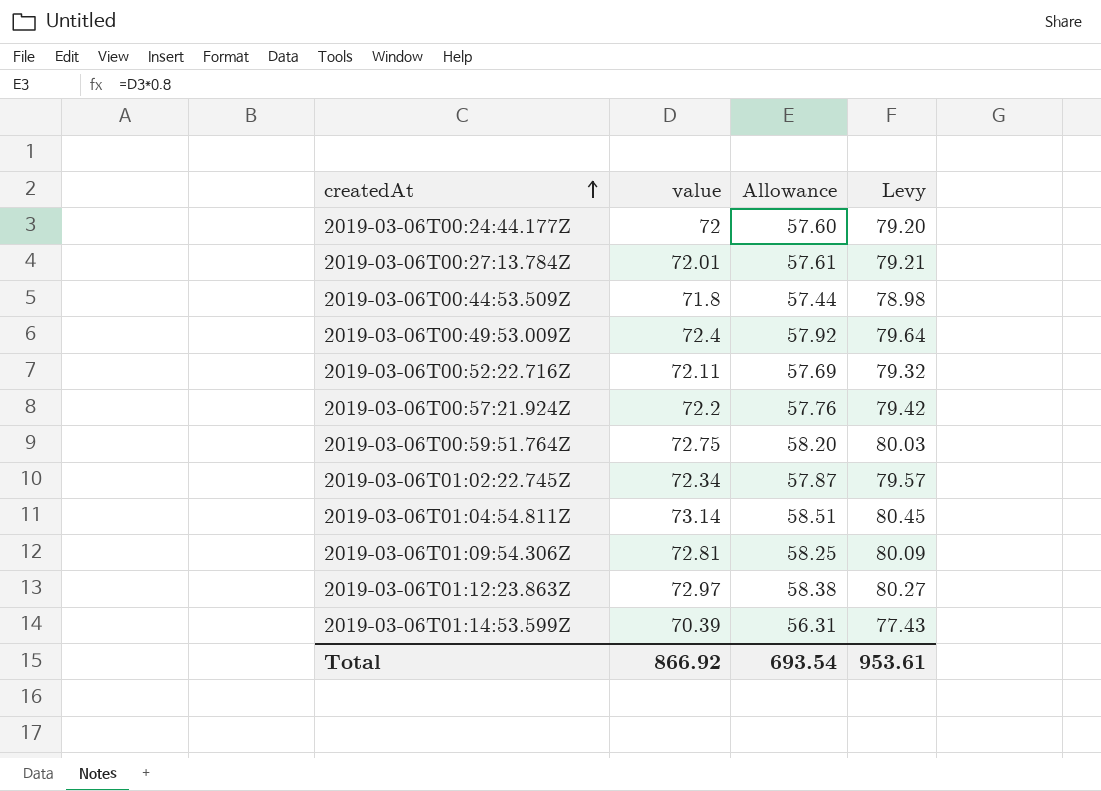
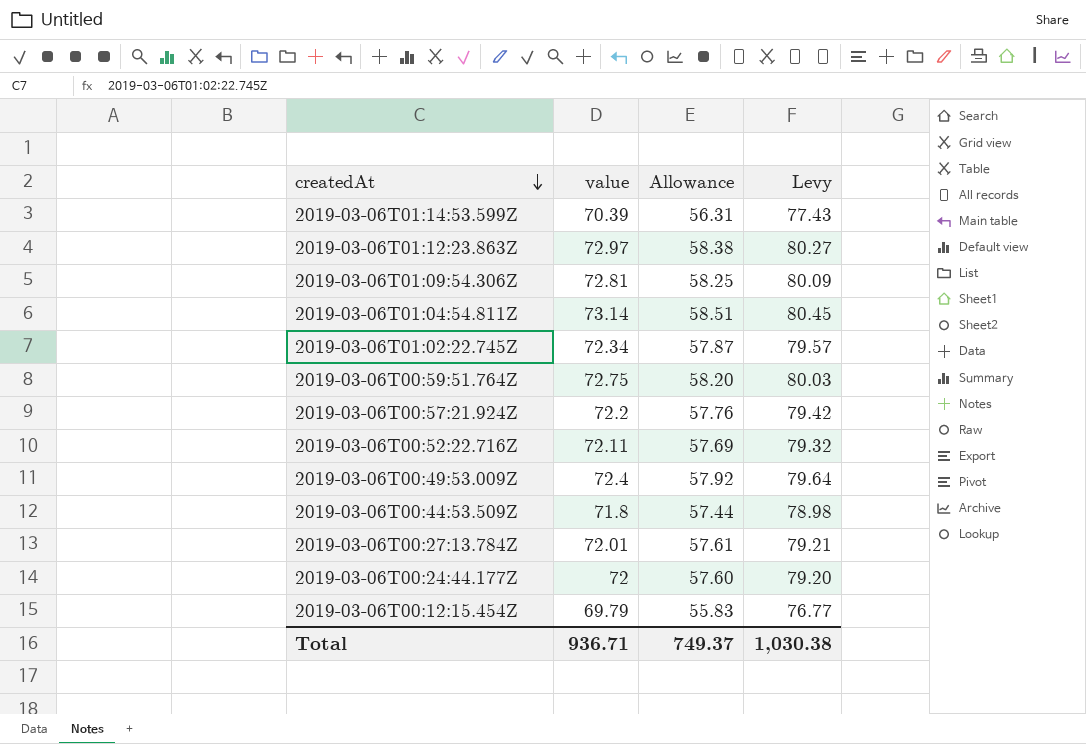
row order: createdAt ascending -> createdAt descending
row 2019-03-06T00:12:15.454Z: none -> 69.79 | 55.83 | 76.77
Total | value: 866.92 -> 936.71
Total | Allowance: 693.54 -> 749.37
Total | Levy: 953.61 -> 1,030.38

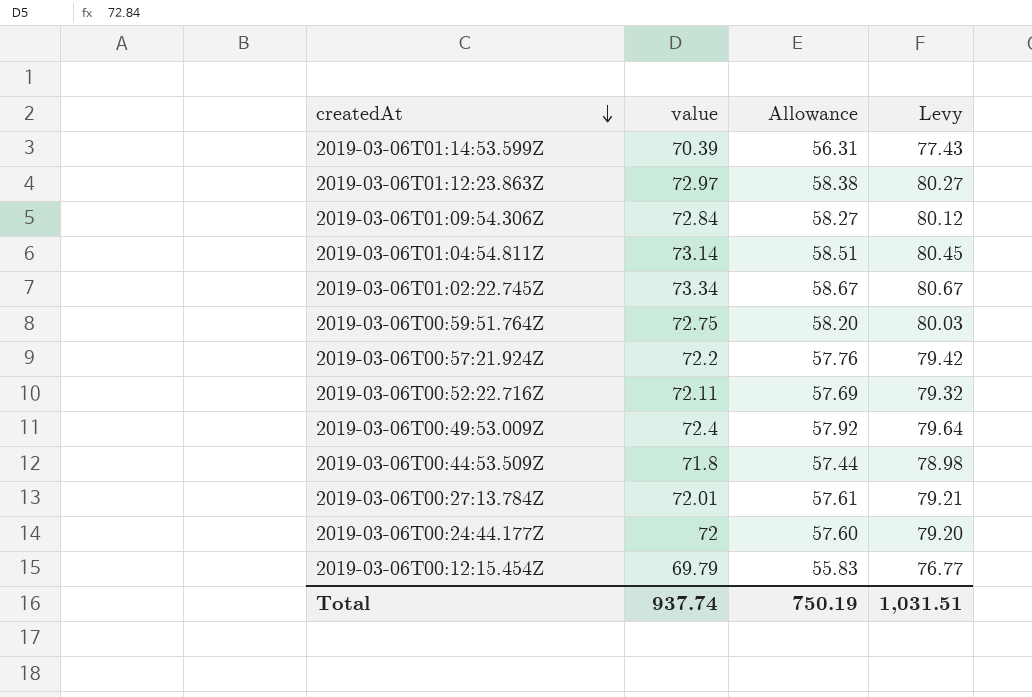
2019-03-06T01:09:54.306Z | value: 72.81 -> 72.84
2019-03-06T01:09:54.306Z | Allowance: 58.25 -> 58.27
2019-03-06T01:09:54.306Z | Levy: 80.09 -> 80.12
2019-03-06T01:02:22.745Z | value: 72.34 -> 73.34
2019-03-06T01:02:22.745Z | Allowance: 57.87 -> 58.67
2019-03-06T01:02:22.745Z | Levy: 79.57 -> 80.67
Total | value: 936.71 -> 937.74
Total | Allowance: 749.37 -> 750.19
Total | Levy: 1,030.38 -> 1,031.51

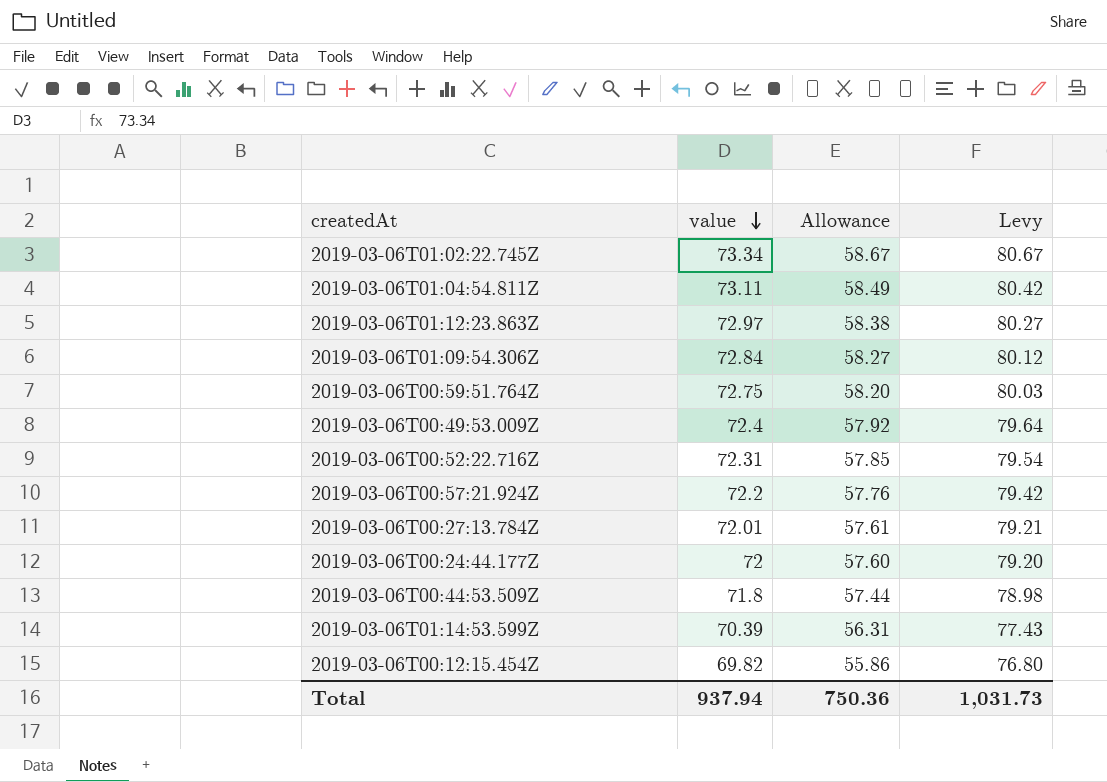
row order: createdAt descending -> value descending
2019-03-06T01:04:54.811Z | value: 73.14 -> 73.11
2019-03-06T01:04:54.811Z | Allowance: 58.51 -> 58.49
2019-03-06T01:04:54.811Z | Levy: 80.45 -> 80.42
2019-03-06T00:52:22.716Z | value: 72.11 -> 72.31
2019-03-06T00:52:22.716Z | Allowance: 57.69 -> 57.85
2019-03-06T00:52:22.716Z | Levy: 79.32 -> 79.54
2019-03-06T00:12:15.454Z | value: 69.79 -> 69.82
2019-03-06T00:12:15.454Z | Allowance: 55.83 -> 55.86
2019-03-06T00:12:15.454Z | Levy: 76.77 -> 76.80
Total | value: 937.74 -> 937.94
Total | Allowance: 750.19 -> 750.36
Total | Levy: 1,031.51 -> 1,031.73

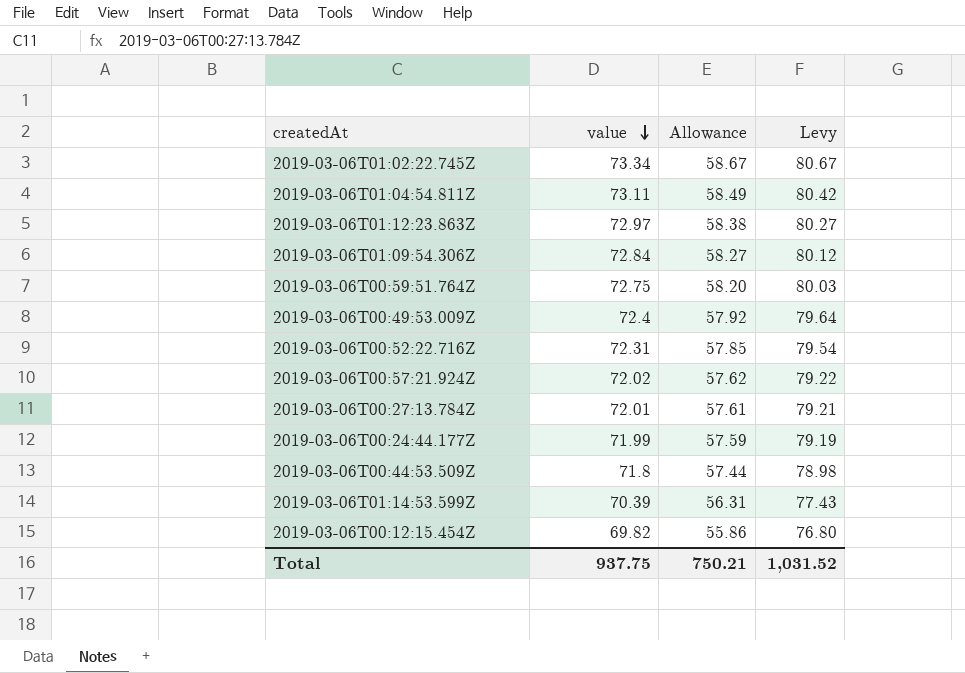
2019-03-06T00:57:21.924Z | value: 72.2 -> 72.02
2019-03-06T00:57:21.924Z | Allowance: 57.76 -> 57.62
2019-03-06T00:57:21.924Z | Levy: 79.42 -> 79.22
2019-03-06T00:24:44.177Z | value: 72 -> 71.99
2019-03-06T00:24:44.177Z | Allowance: 57.60 -> 57.59
2019-03-06T00:24:44.177Z | Levy: 79.20 -> 79.19
Total | value: 937.94 -> 937.75
Total | Allowance: 750.36 -> 750.21
Total | Levy: 1,031.73 -> 1,031.52

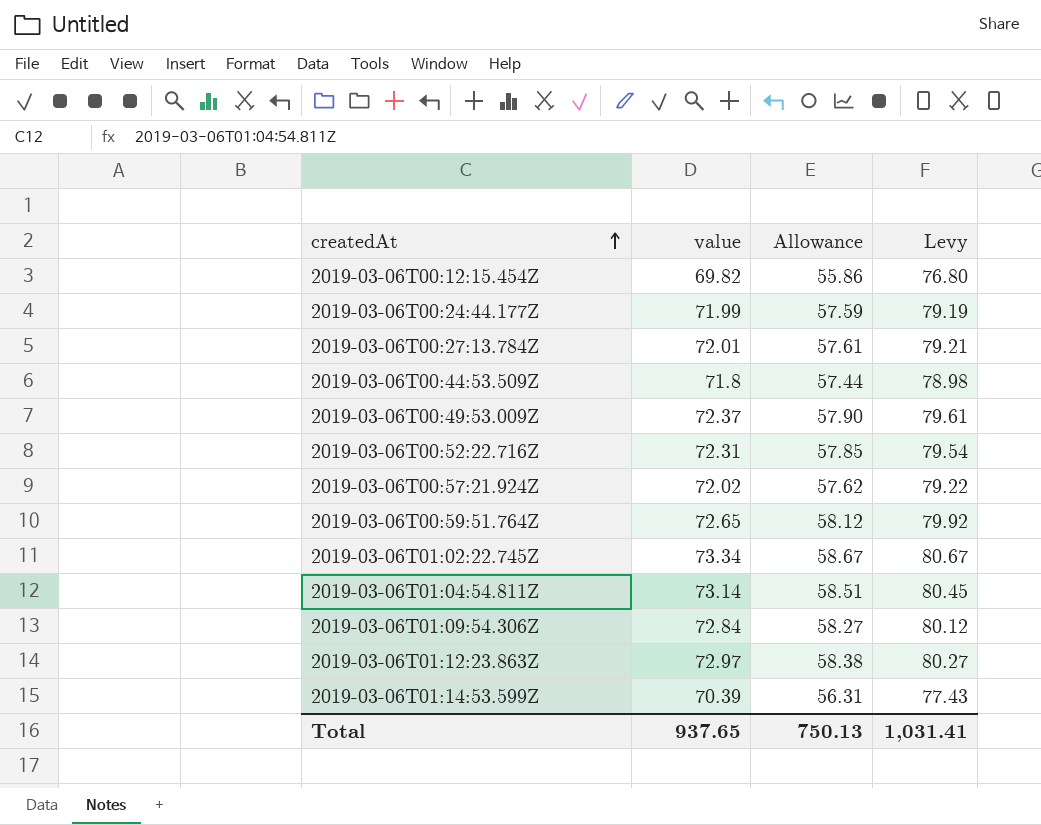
row order: value descending -> createdAt ascending
2019-03-06T00:49:53.009Z | value: 72.4 -> 72.37
2019-03-06T00:49:53.009Z | Allowance: 57.92 -> 57.90
2019-03-06T00:49:53.009Z | Levy: 79.64 -> 79.61
2019-03-06T00:59:51.764Z | value: 72.75 -> 72.65
2019-03-06T00:59:51.764Z | Allowance: 58.20 -> 58.12
2019-03-06T00:59:51.764Z | Levy: 80.03 -> 79.92
2019-03-06T01:04:54.811Z | value: 73.11 -> 73.14
2019-03-06T01:04:54.811Z | Allowance: 58.49 -> 58.51
2019-03-06T01:04:54.811Z | Levy: 80.42 -> 80.45
Total | value: 937.75 -> 937.65
Total | Allowance: 750.21 -> 750.13
Total | Levy: 1,031.52 -> 1,031.41

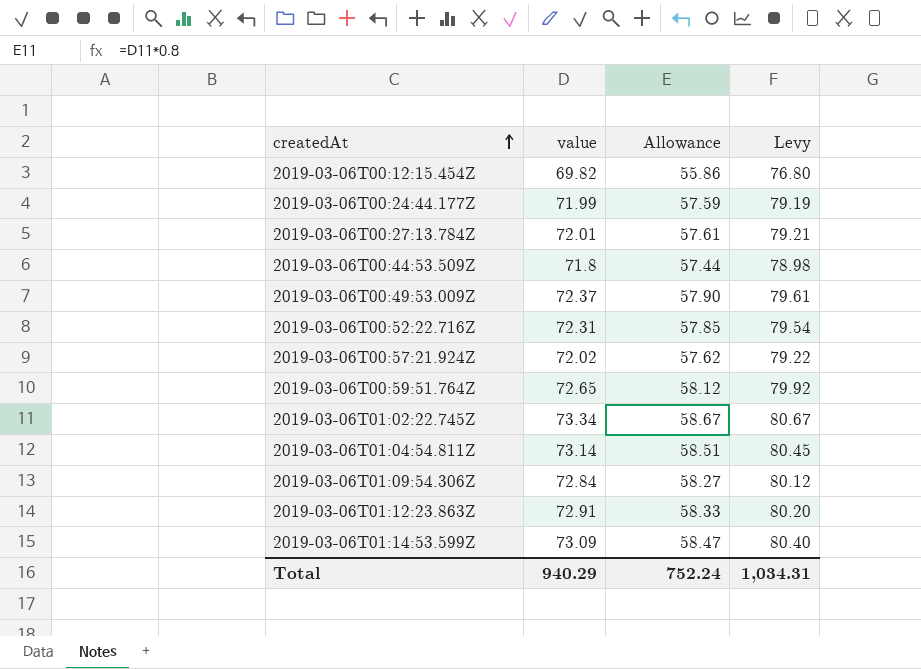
2019-03-06T01:12:23.863Z | value: 72.97 -> 72.91
2019-03-06T01:12:23.863Z | Allowance: 58.38 -> 58.33
2019-03-06T01:12:23.863Z | Levy: 80.27 -> 80.20
2019-03-06T01:14:53.599Z | value: 70.39 -> 73.09
2019-03-06T01:14:53.599Z | Allowance: 56.31 -> 58.47
2019-03-06T01:14:53.599Z | Levy: 77.43 -> 80.40
Total | value: 937.65 -> 940.29
Total | Allowance: 750.13 -> 752.24
Total | Levy: 1,031.41 -> 1,034.31

